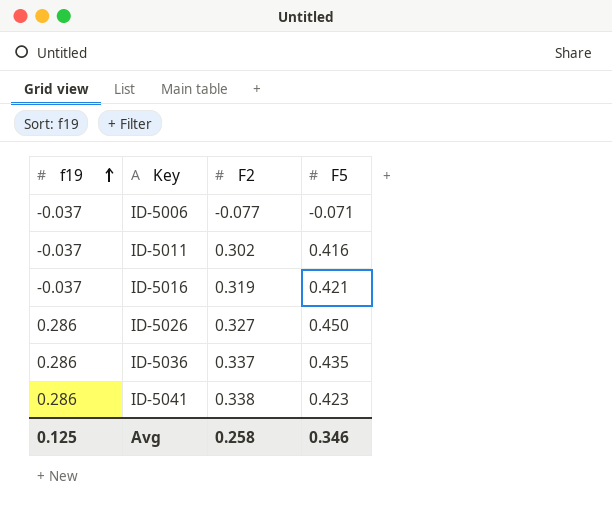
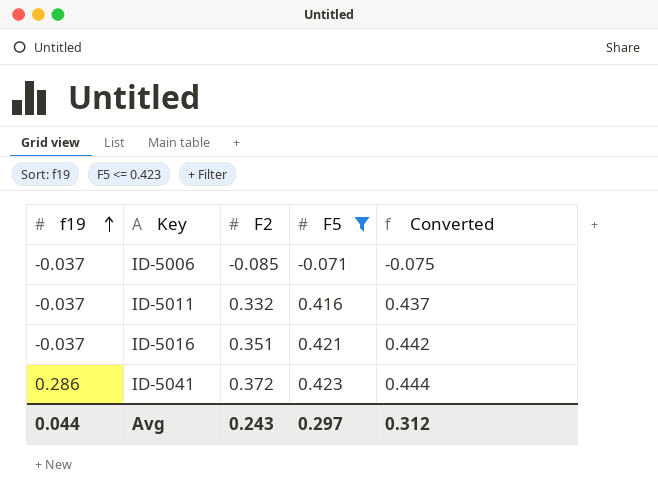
filter: none -> F5 <= 0.423
column Converted | formula: none -> [F5] * 1.05
ID-5006 | F2: -0.077 -> -0.085
ID-5011 | F2: 0.302 -> 0.332
ID-5016 | F2: 0.319 -> 0.351
ID-5041 | F2: 0.338 -> 0.372
Avg | f19: 0.125 -> 0.044
Avg | F2: 0.258 -> 0.243
Avg | F5: 0.346 -> 0.297

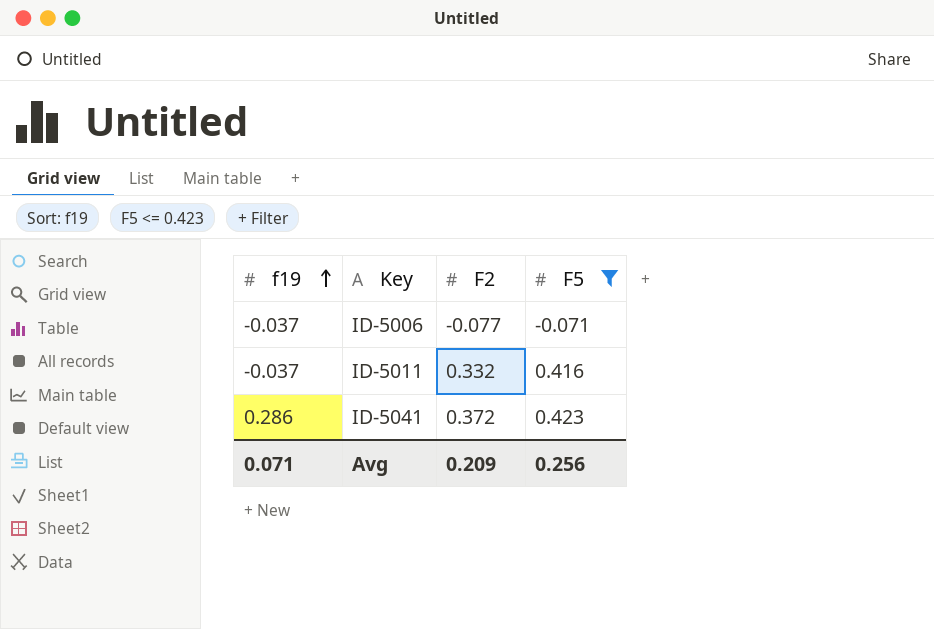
column Converted | formula: [F5] * 1.05 -> none
row ID-5016: -0.037 | 0.351 | 0.421 | 0.442 -> none
ID-5006 | F2: -0.085 -> -0.077
Avg | f19: 0.044 -> 0.071
Avg | F2: 0.243 -> 0.209
Avg | F5: 0.297 -> 0.256

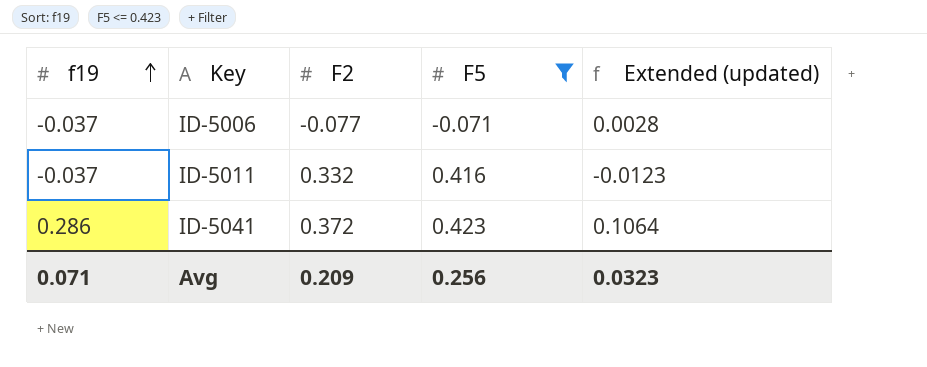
column Extended (updated) | formula: none -> [f19] * [F2]

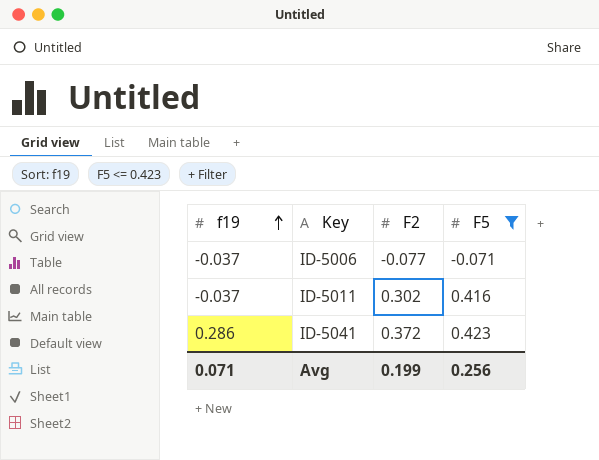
column Extended (updated) | formula: [f19] * [F2] -> none
ID-5011 | F2: 0.332 -> 0.302
Avg | F2: 0.209 -> 0.199

